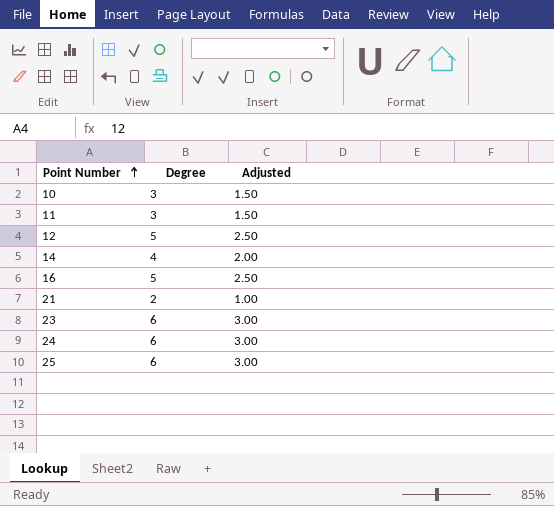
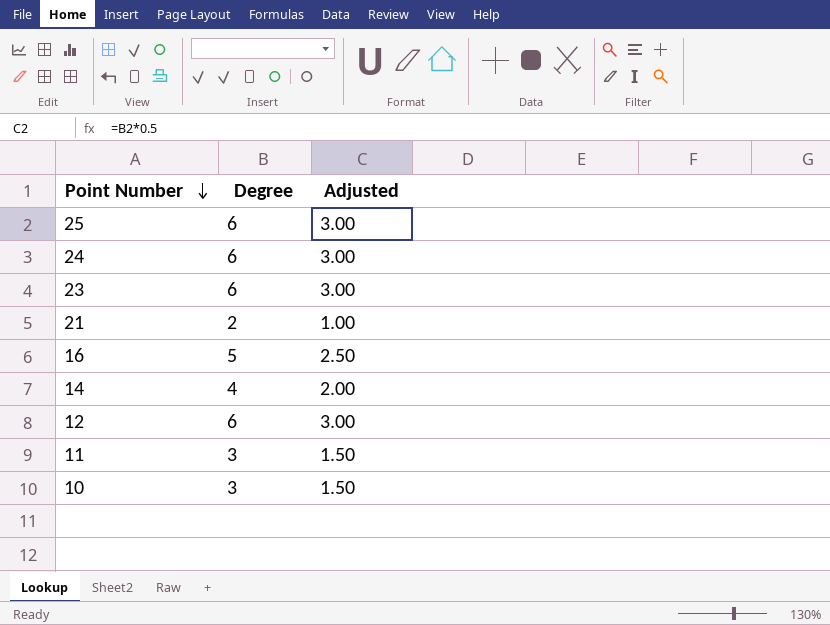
row order: Point Number ascending -> Point Number descending
12 | Degree: 5 -> 6
12 | Adjusted: 2.50 -> 3.00

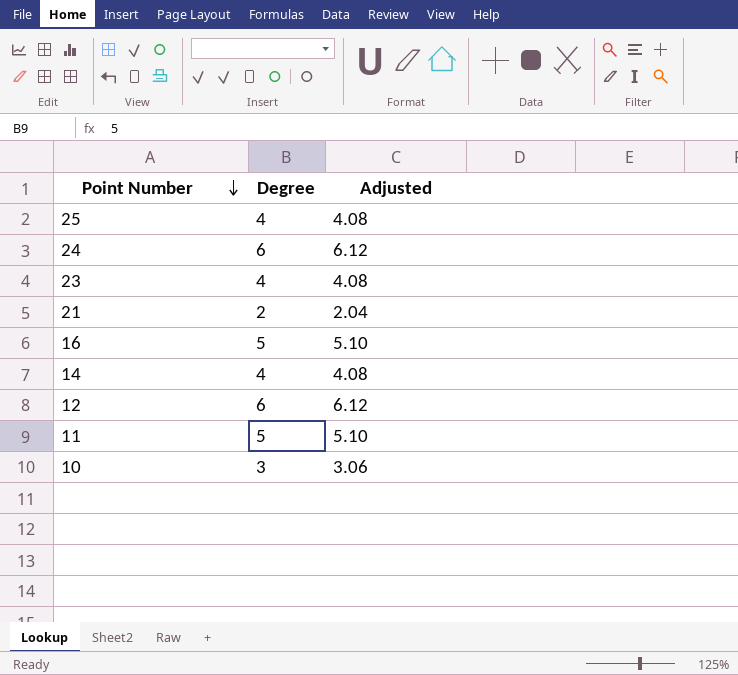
column Adjusted | formula: [Degree] * 0.5 -> [Degree] * 1.02
25 | Degree: 6 -> 4
23 | Degree: 6 -> 4
11 | Degree: 3 -> 5

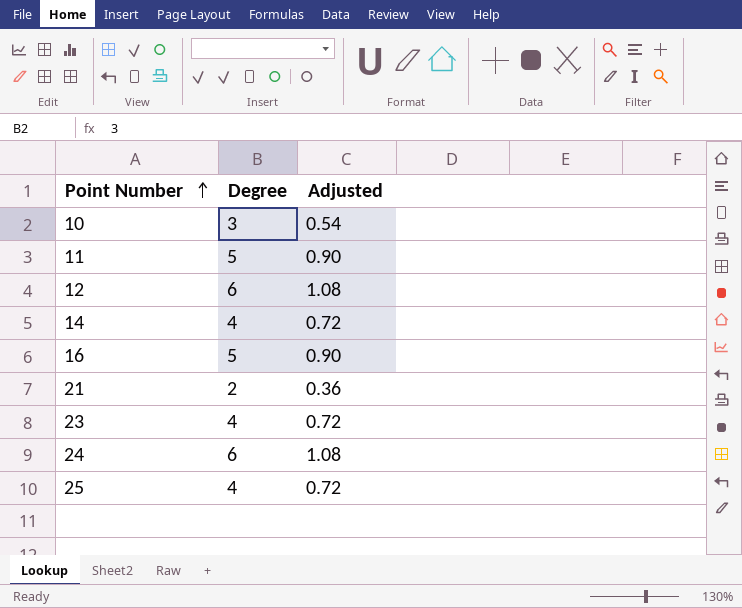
row order: Point Number descending -> Point Number ascending
column Adjusted | formula: [Degree] * 1.02 -> [Degree] * 0.18

